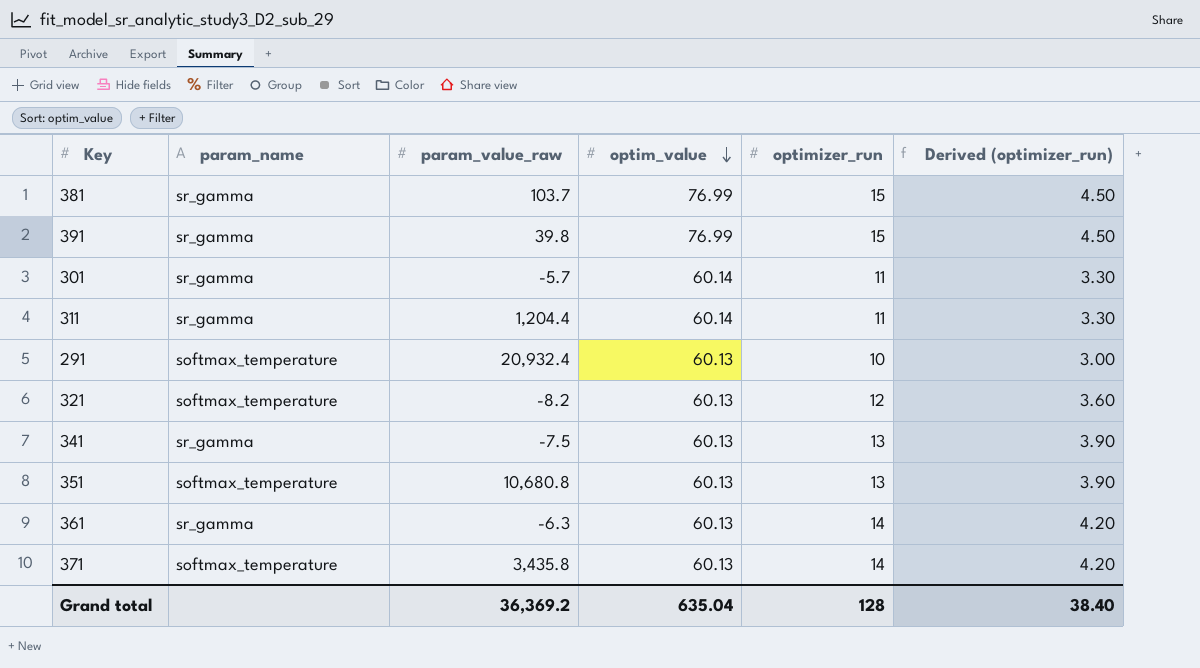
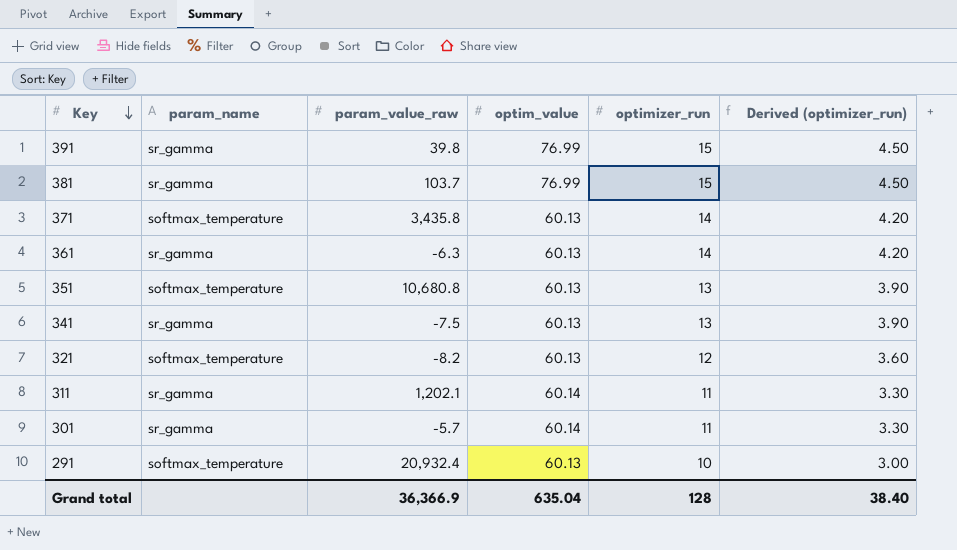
row order: optim_value descending -> Key descending
311 | param_value_raw: 1,204.4 -> 1,202.1
Grand total | param_value_raw: 36,369.2 -> 36,366.9

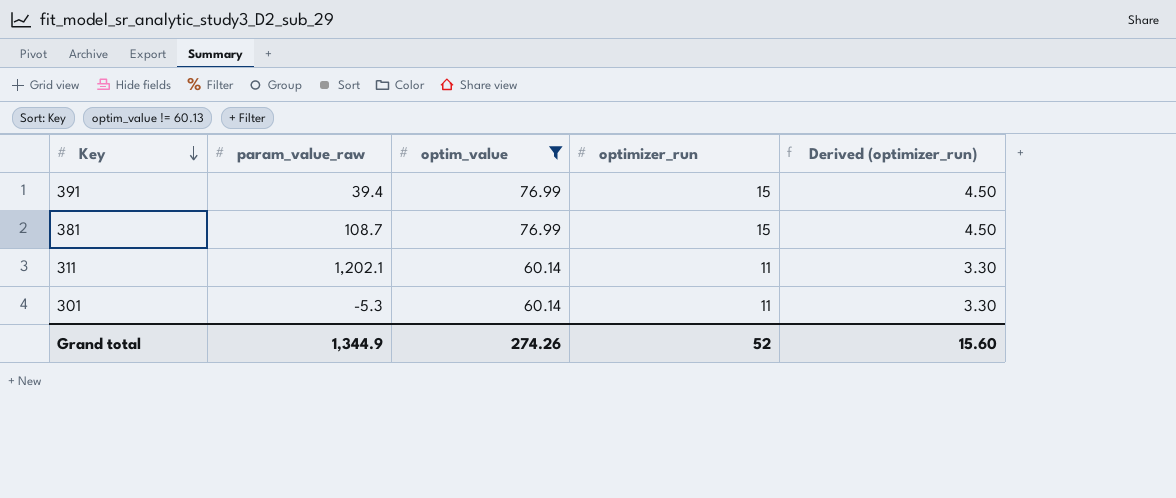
filter: none -> optim_value != 60.13
column param_name | position: 2 -> none
391 | param_value_raw: 39.8 -> 39.4
381 | param_value_raw: 103.7 -> 108.7
301 | param_value_raw: -5.7 -> -5.3
Grand total | param_value_raw: 36,366.9 -> 1,344.9
Grand total | optim_value: 635.04 -> 274.26
Grand total | optimizer_run: 128 -> 52
Grand total | Derived (optimizer_run): 38.40 -> 15.60

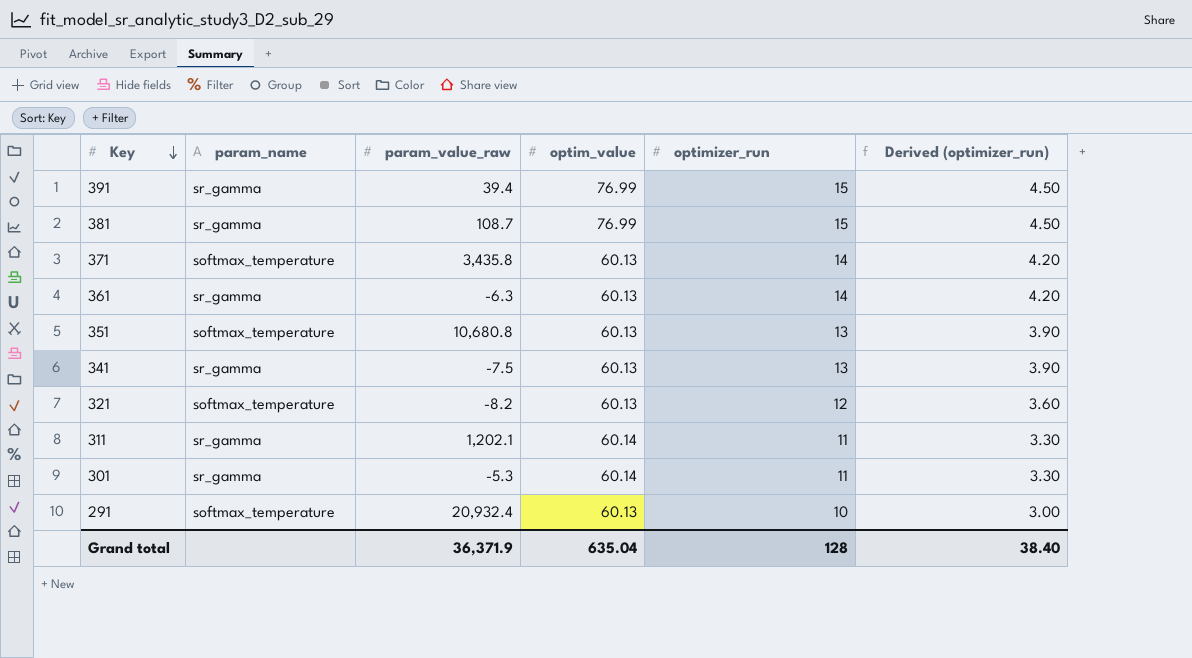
filter: optim_value != 60.13 -> none
column param_name | position: none -> 2
Grand total | param_value_raw: 1,344.9 -> 36,371.9
Grand total | optim_value: 274.26 -> 635.04
Grand total | optimizer_run: 52 -> 128
Grand total | Derived (optimizer_run): 15.60 -> 38.40

